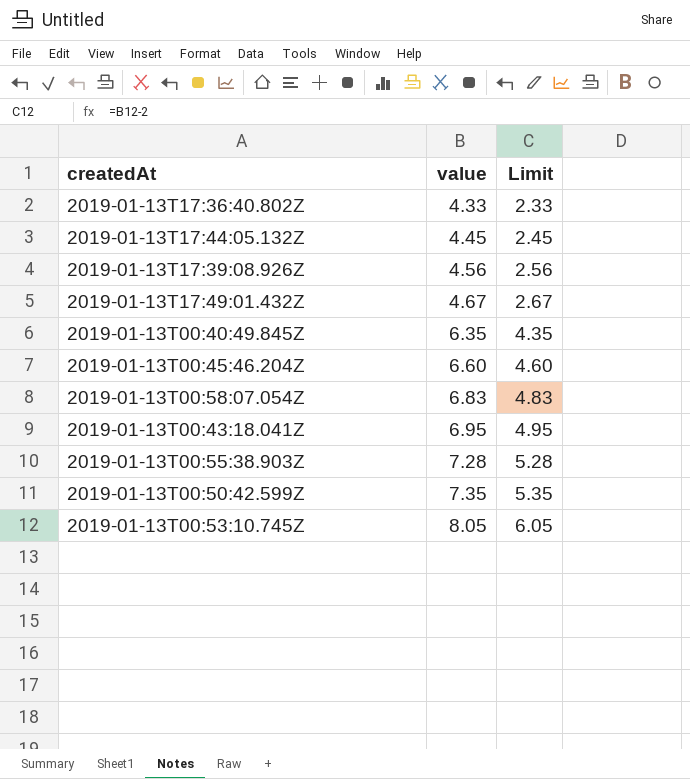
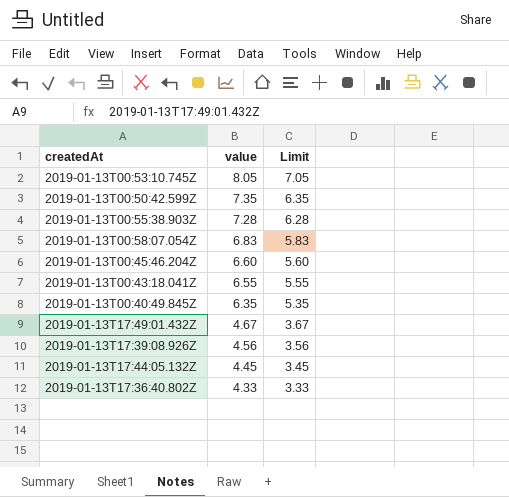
row order: value ascending -> value descending
column Limit | formula: [value] - 2 -> [value] - 1
2019-01-13T00:43:18.041Z | value: 6.95 -> 6.55

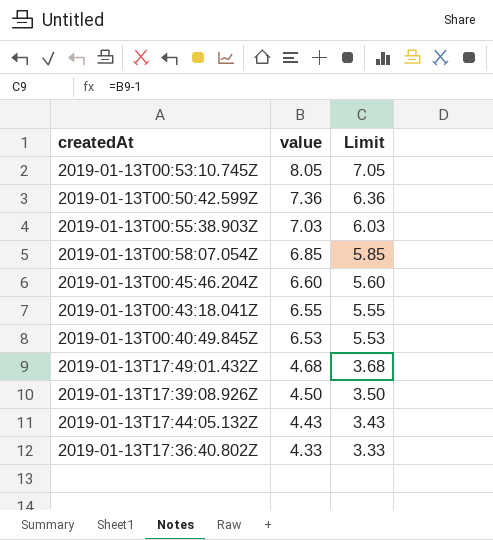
2019-01-13T00:50:42.599Z | value: 7.35 -> 7.36
2019-01-13T00:50:42.599Z | Limit: 6.35 -> 6.36
2019-01-13T00:55:38.903Z | value: 7.28 -> 7.03
2019-01-13T00:55:38.903Z | Limit: 6.28 -> 6.03
2019-01-13T00:58:07.054Z | value: 6.83 -> 6.85
2019-01-13T00:58:07.054Z | Limit: 5.83 -> 5.85
2019-01-13T00:40:49.845Z | value: 6.35 -> 6.53
2019-01-13T00:40:49.845Z | Limit: 5.35 -> 5.53
2019-01-13T17:49:01.432Z | value: 4.67 -> 4.68
2019-01-13T17:49:01.432Z | Limit: 3.67 -> 3.68
2019-01-13T17:39:08.926Z | value: 4.56 -> 4.50
2019-01-13T17:39:08.926Z | Limit: 3.56 -> 3.50
2019-01-13T17:44:05.132Z | value: 4.45 -> 4.43
2019-01-13T17:44:05.132Z | Limit: 3.45 -> 3.43

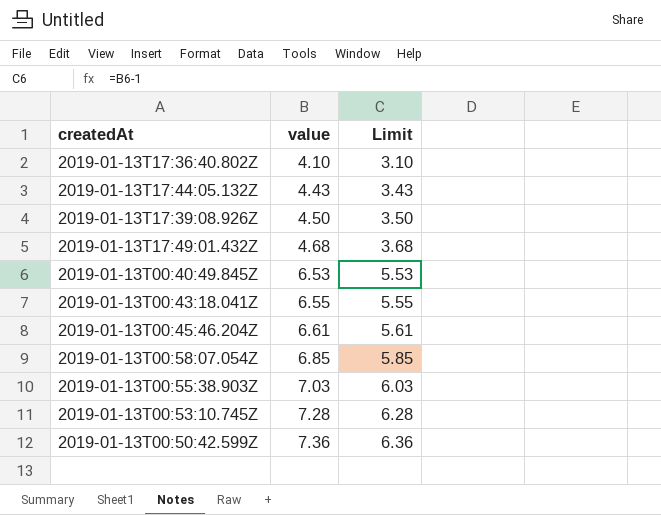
row order: value descending -> value ascending
2019-01-13T17:36:40.802Z | value: 4.33 -> 4.10
2019-01-13T17:36:40.802Z | Limit: 3.33 -> 3.10
2019-01-13T00:45:46.204Z | value: 6.60 -> 6.61
2019-01-13T00:45:46.204Z | Limit: 5.60 -> 5.61
2019-01-13T00:53:10.745Z | value: 8.05 -> 7.28
2019-01-13T00:53:10.745Z | Limit: 7.05 -> 6.28

